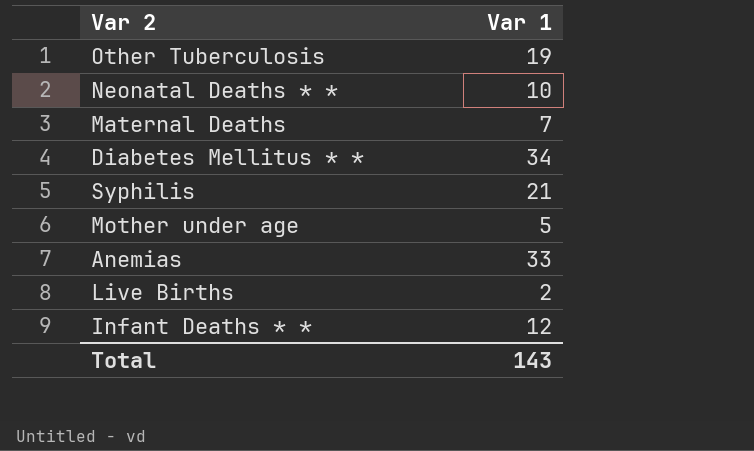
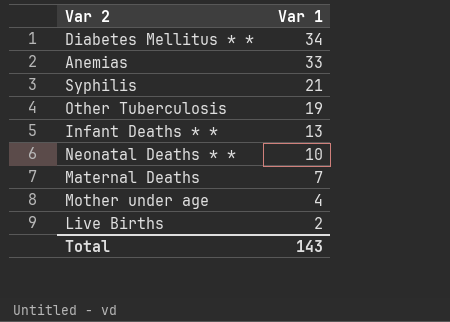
row order: none -> Var 1 descending
Infant Deaths * * | Var 1: 12 -> 13
Mother under age | Var 1: 5 -> 4

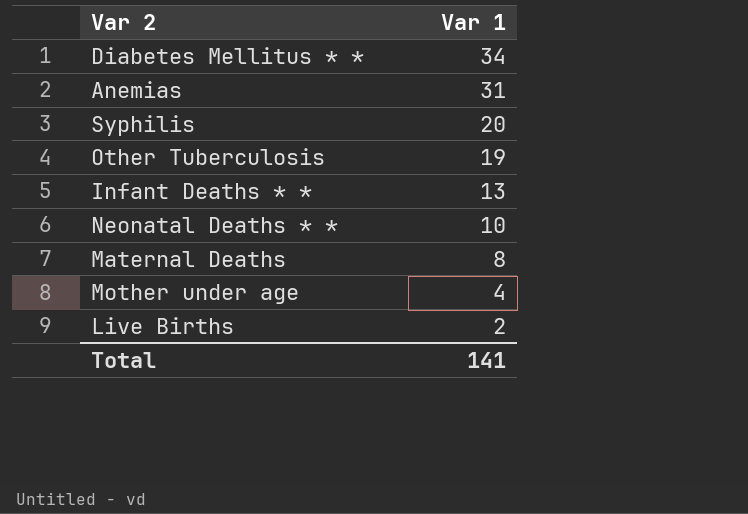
Anemias | Var 1: 33 -> 31
Syphilis | Var 1: 21 -> 20
Maternal Deaths | Var 1: 7 -> 8
Total | Var 1: 143 -> 141

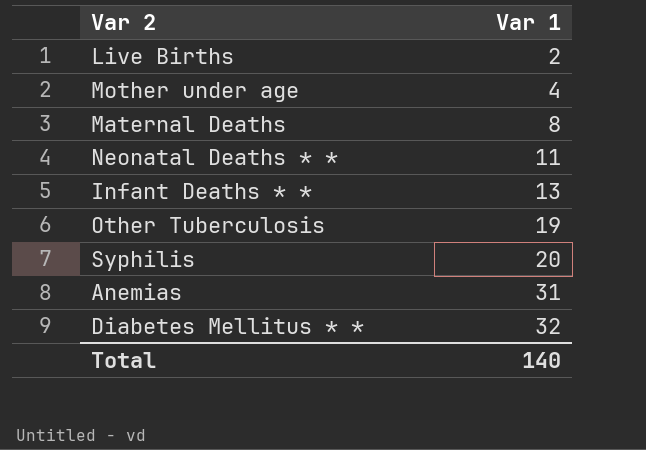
row order: Var 1 descending -> Var 1 ascending
Neonatal Deaths * * | Var 1: 10 -> 11
Diabetes Mellitus * * | Var 1: 34 -> 32
Total | Var 1: 141 -> 140

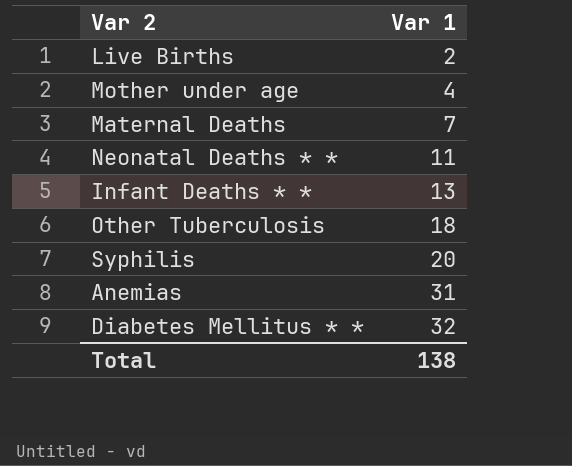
Maternal Deaths | Var 1: 8 -> 7
Other Tuberculosis | Var 1: 19 -> 18
Total | Var 1: 140 -> 138

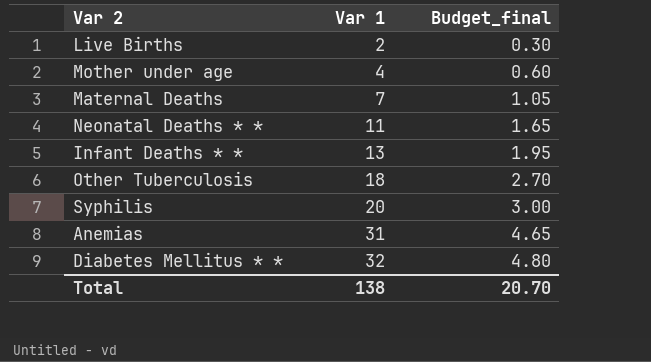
column Budget_final | formula: none -> [Var 1] * 0.15

